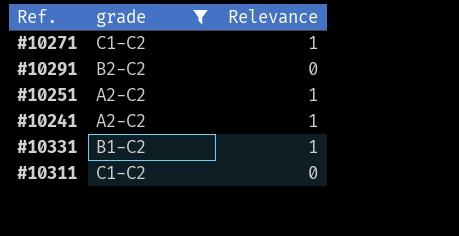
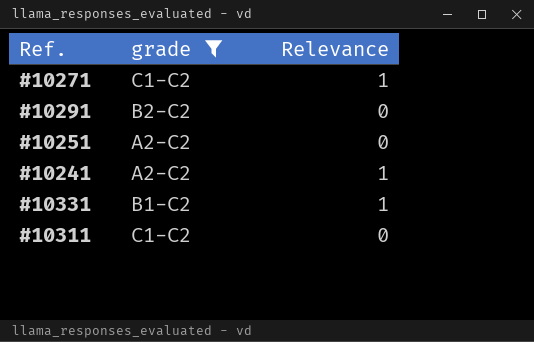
#10251 | Relevance: 1 -> 0

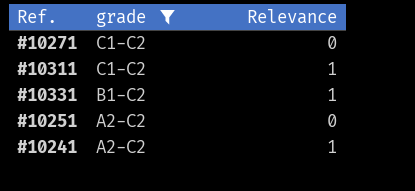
row order: none -> grade descending
row #10291: B2-C2 | 0 -> none
#10271 | Relevance: 1 -> 0
#10311 | Relevance: 0 -> 1

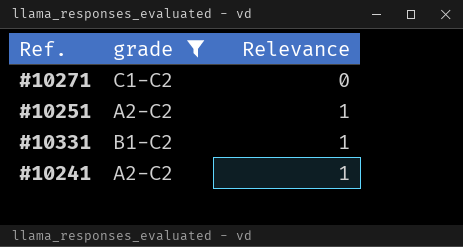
row order: grade descending -> Relevance ascending
row #10311: C1-C2 | 1 -> none
#10251 | Relevance: 0 -> 1

